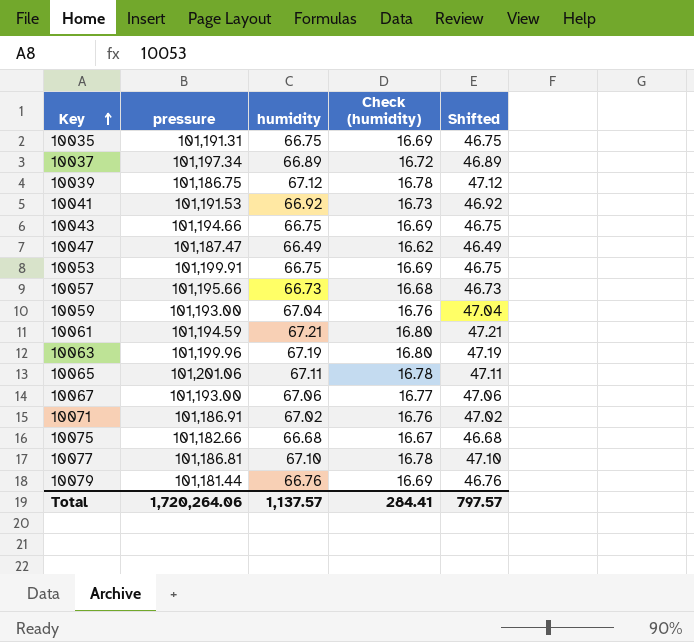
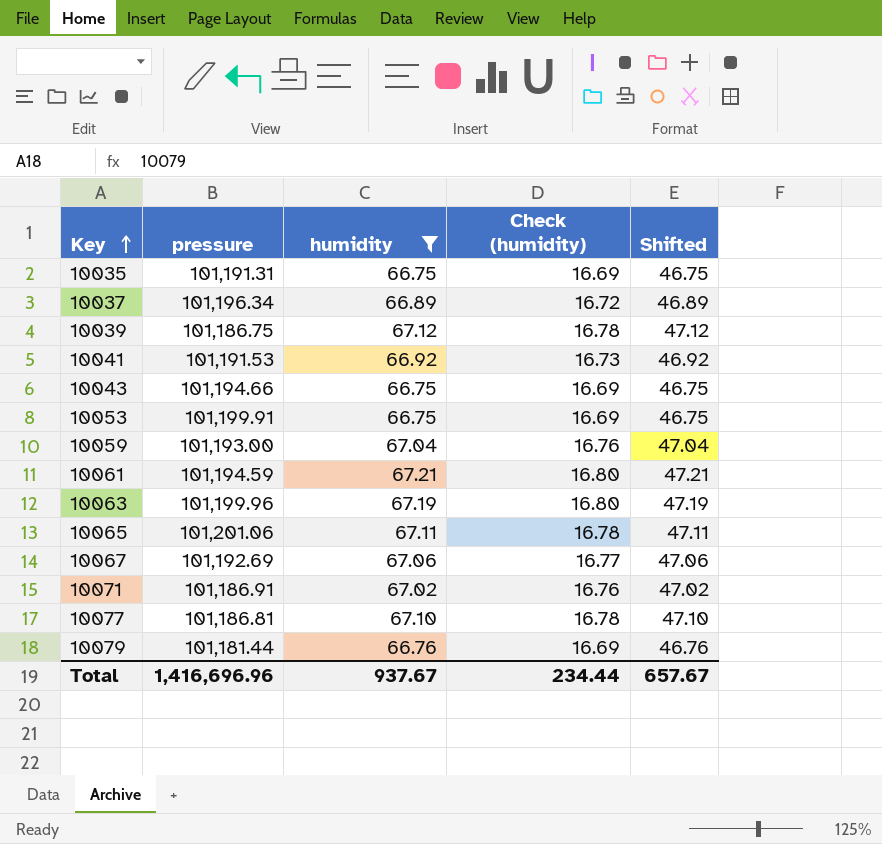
filter: none -> humidity >= 66.75
10037 | pressure: 101,197.34 -> 101,196.34
10067 | pressure: 101,193.00 -> 101,192.69
Total | pressure: 1,720,264.06 -> 1,416,696.96
Total | humidity: 1,137.57 -> 937.67
Total | Check (humidity): 284.41 -> 234.44
Total | Shifted: 797.57 -> 657.67

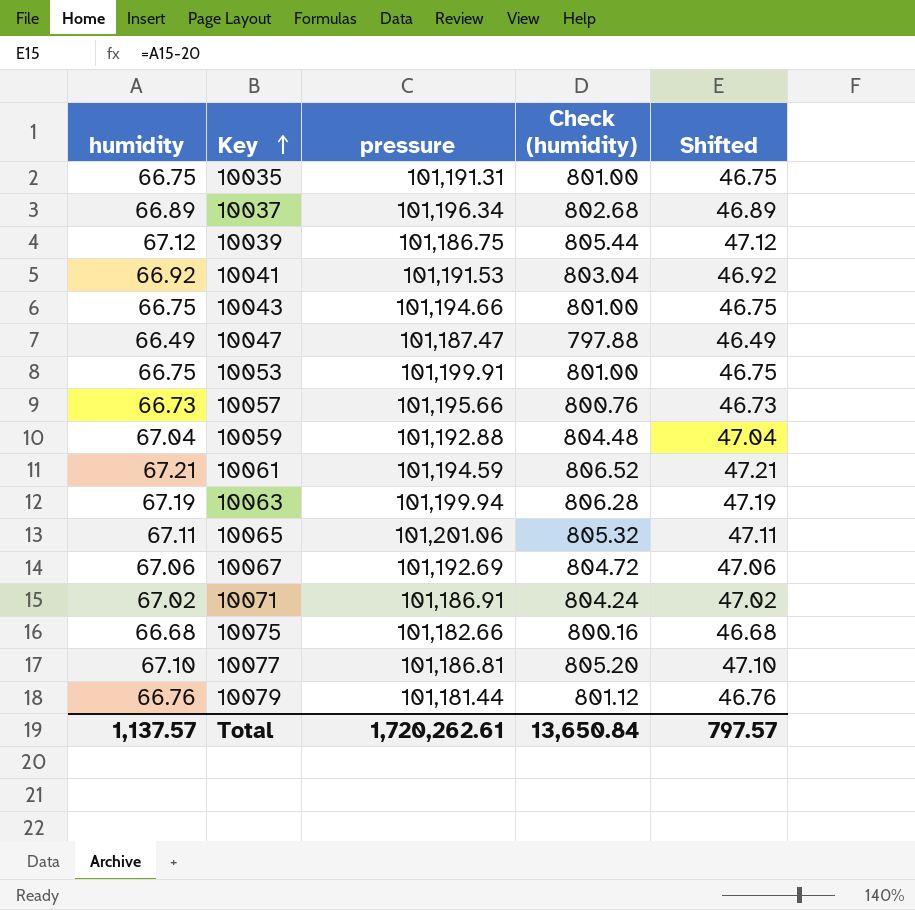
filter: humidity >= 66.75 -> none
column humidity | position: 3 -> 1
column Check (humidity) | formula: [humidity] * 0.25 -> [humidity] * 12
10059 | pressure: 101,193.00 -> 101,192.88
10063 | pressure: 101,199.96 -> 101,199.94
Total | humidity: 937.67 -> 1,137.57
Total | pressure: 1,416,696.96 -> 1,720,262.61
Total | Check (humidity): 234.44 -> 13,650.84
Total | Shifted: 657.67 -> 797.57

